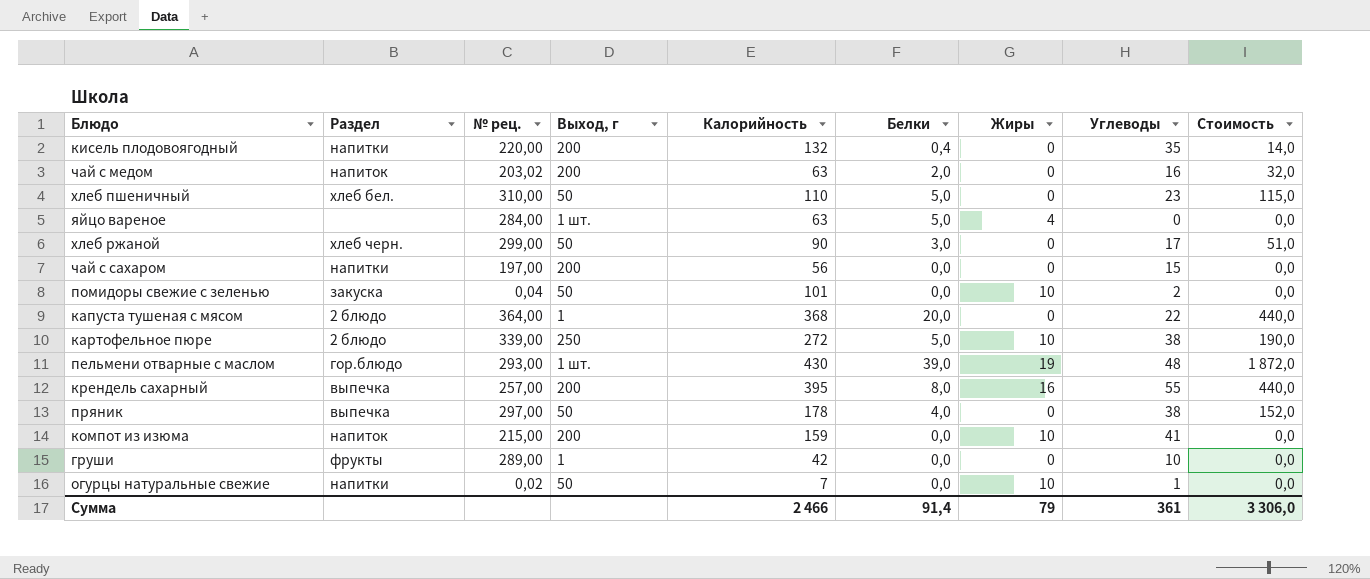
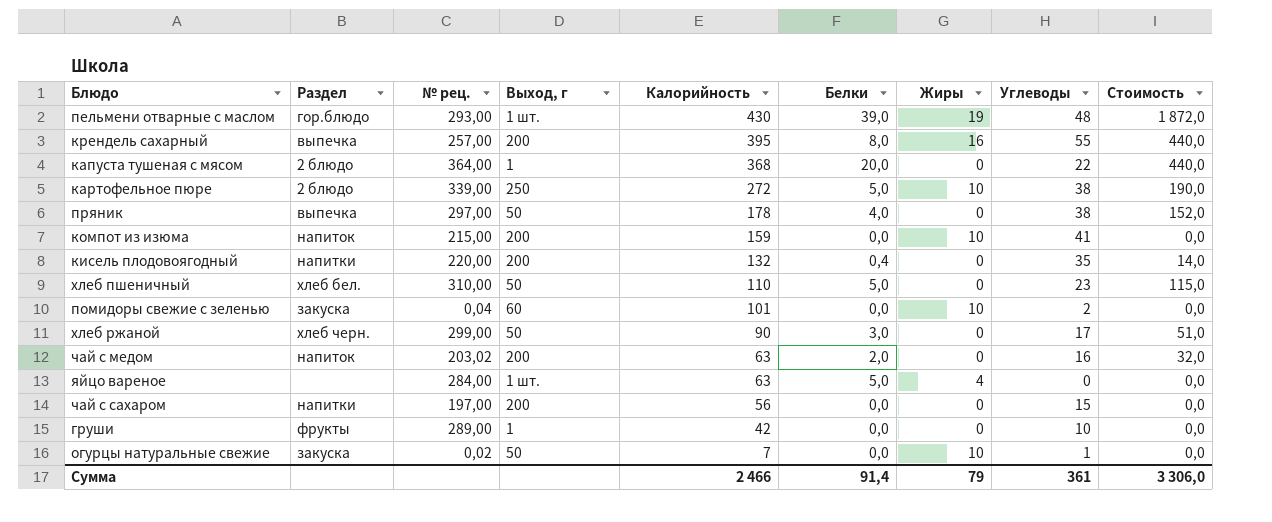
row order: none -> Калорийность descending
помидоры свежие с зеленью | Выход, г: 50 -> 60
огурцы натуральные свежие | Раздел: напитки -> закуска

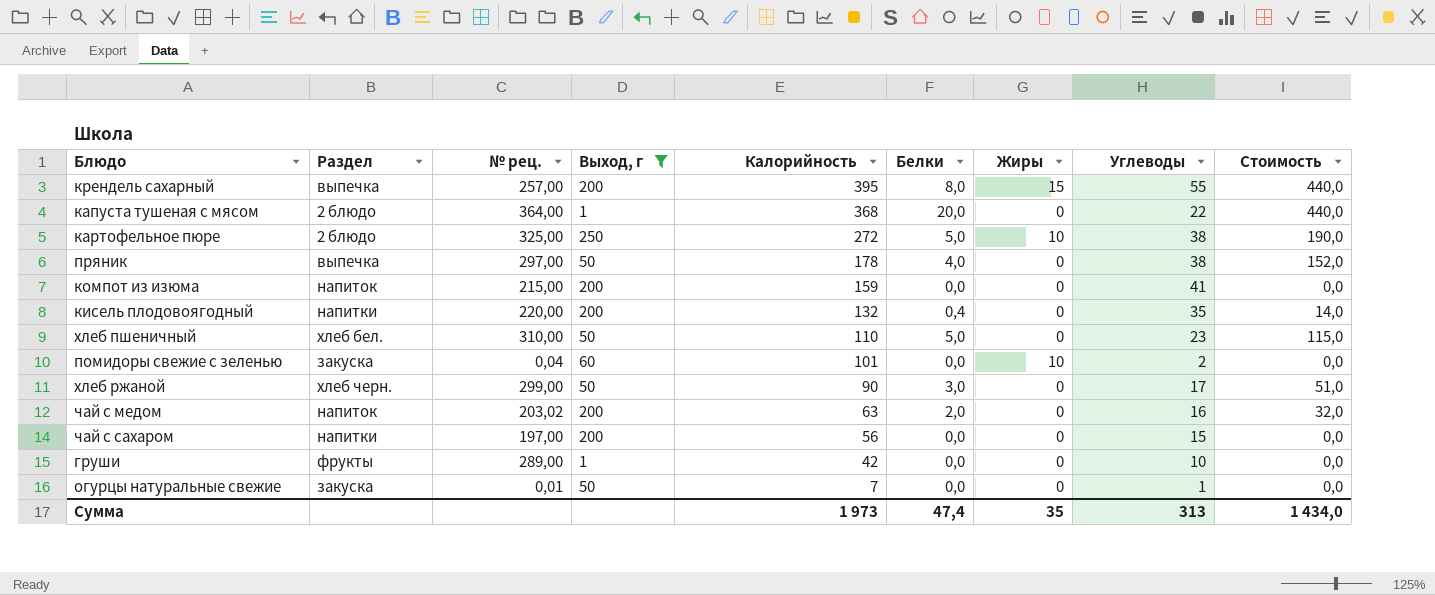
filter: none -> Выход, г != 1 шт.
крендель сахарный | Жиры: 16 -> 15
картофельное пюре | № рец.: 339,00 -> 325,00
компот из изюма | Жиры: 10 -> 0
огурцы натуральные свежие | № рец.: 0,02 -> 0,01
огурцы натуральные свежие | Жиры: 10 -> 0
Сумма | Калорийность: 2 466 -> 1 973
Сумма | Белки: 91,4 -> 47,4
Сумма | Жиры: 79 -> 35
Сумма | Углеводы: 361 -> 313
Сумма | Стоимость: 3 306,0 -> 1 434,0

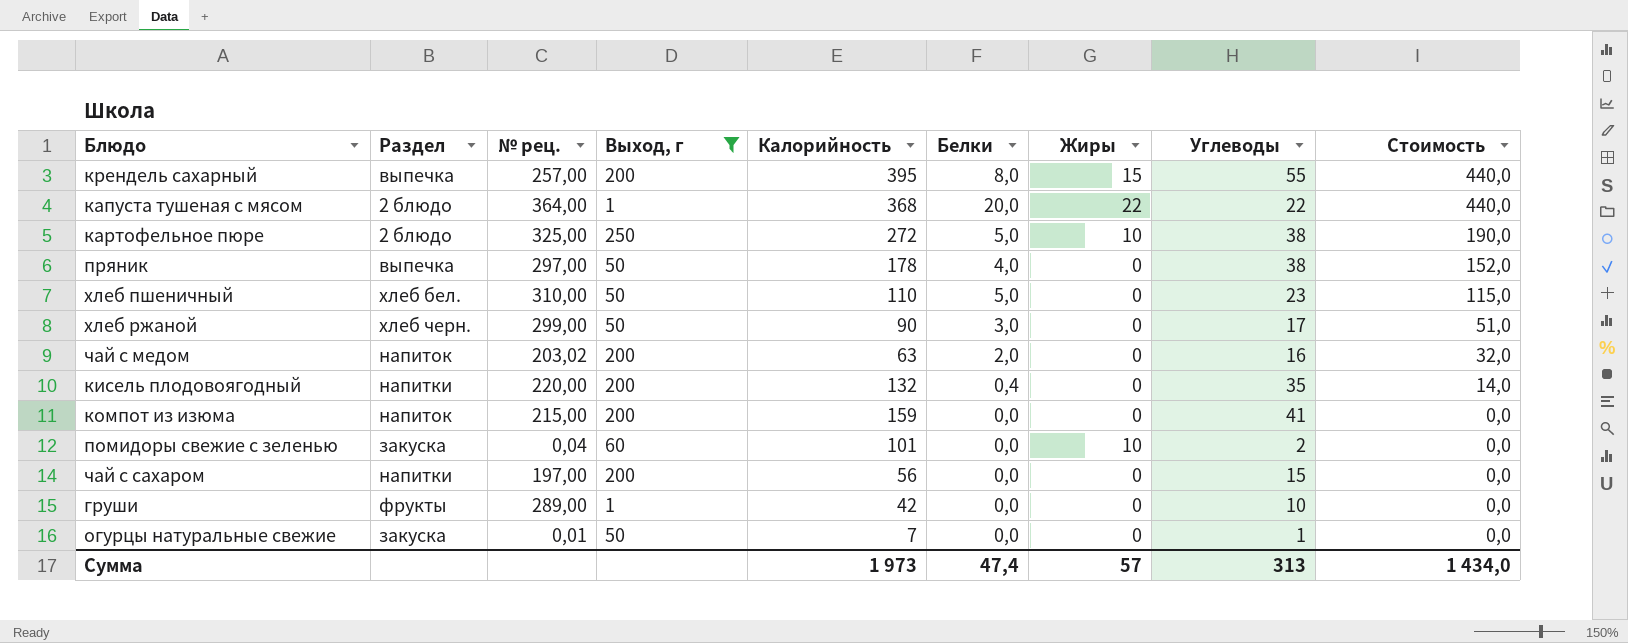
row order: Калорийность descending -> Стоимость descending
капуста тушеная с мясом | Жиры: 0 -> 22
Сумма | Жиры: 35 -> 57

